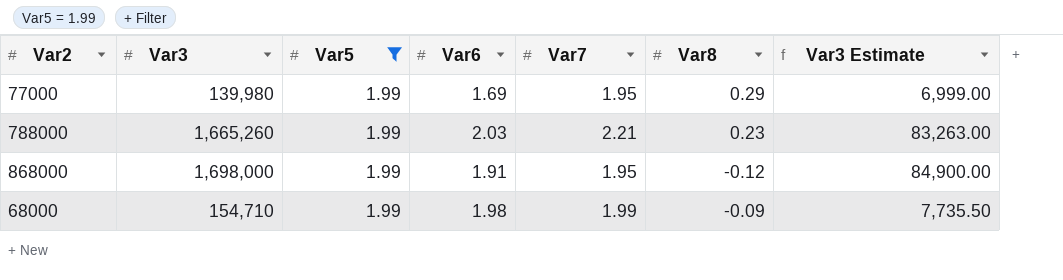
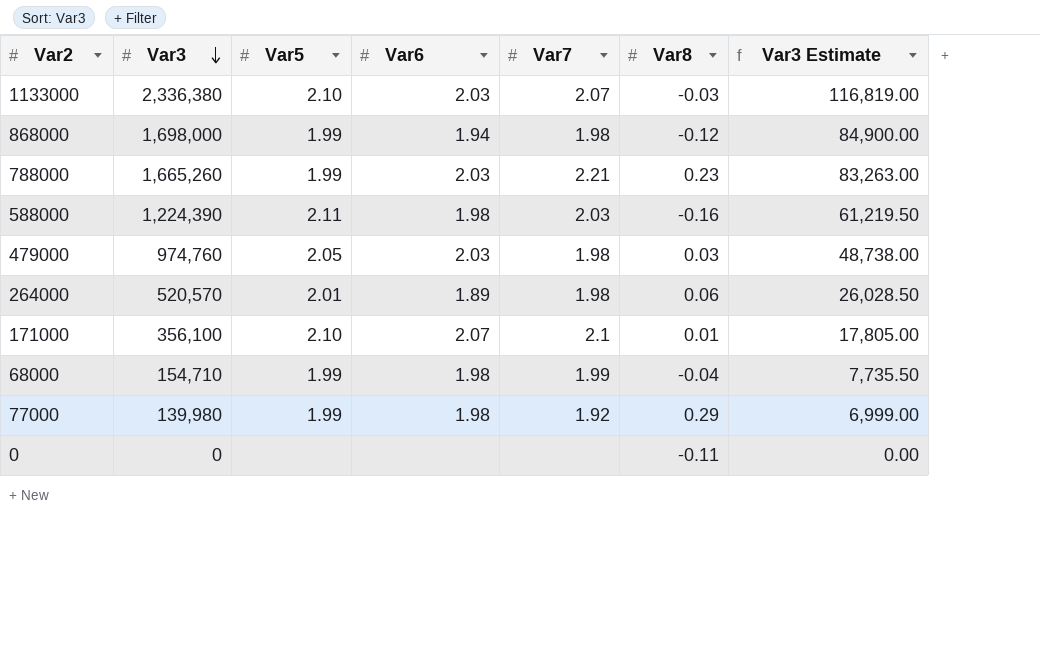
filter: Var5 = 1.99 -> none
row order: none -> Var3 descending
868000 | Var6: 1.91 -> 1.94
868000 | Var7: 1.95 -> 1.98
68000 | Var8: -0.09 -> -0.04
77000 | Var6: 1.69 -> 1.98
77000 | Var7: 1.95 -> 1.92

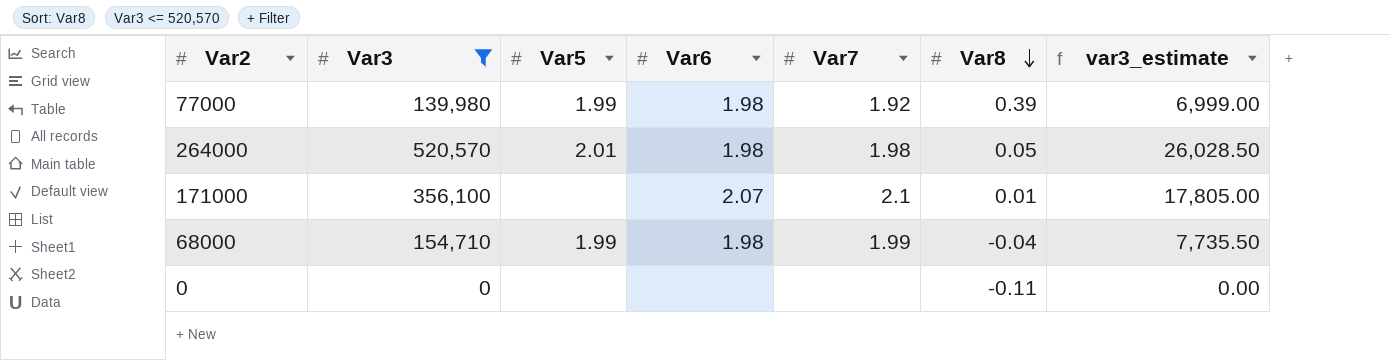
filter: none -> Var3 <= 520,570
row order: Var3 descending -> Var8 descending
column name: Var3 Estimate -> var3_estimate
77000 | Var8: 0.29 -> 0.39
264000 | Var6: 1.89 -> 1.98
264000 | Var8: 0.06 -> 0.05
171000 | Var5: 2.10 -> none

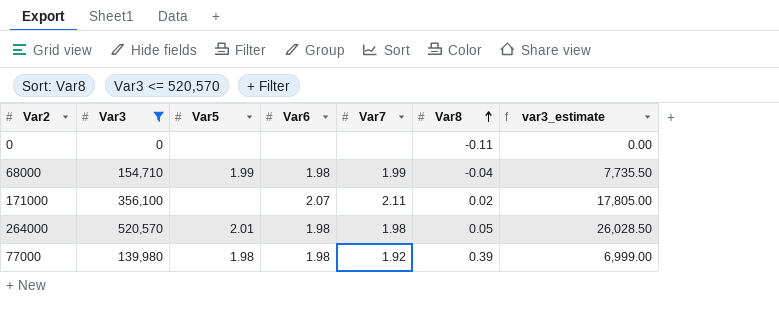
row order: Var8 descending -> Var8 ascending
171000 | Var7: 2.1 -> 2.11
171000 | Var8: 0.01 -> 0.02
77000 | Var5: 1.99 -> 1.98

